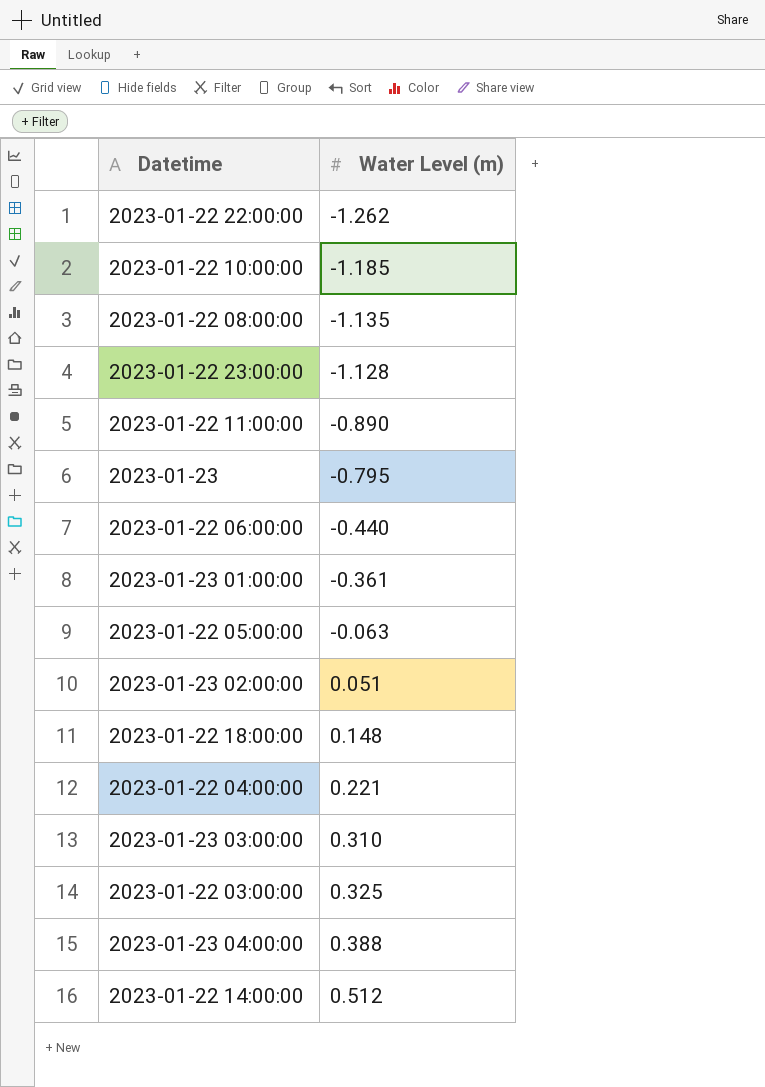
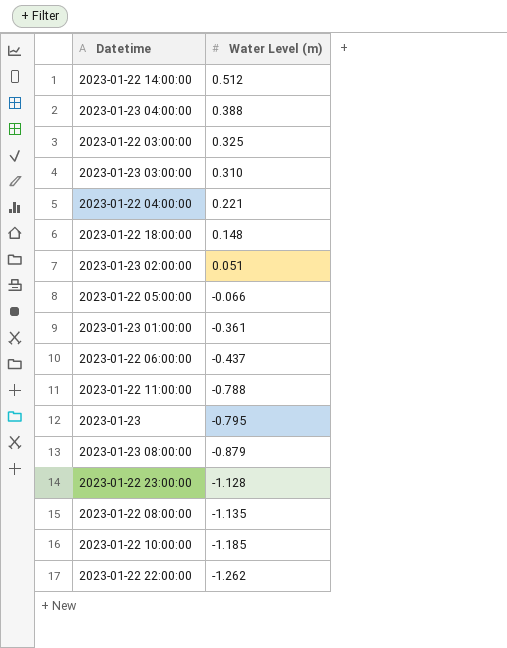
row order: Water Level (m) ascending -> Water Level (m) descending
2023-01-22 05:00:00 | Water Level (m): -0.063 -> -0.066
2023-01-22 06:00:00 | Water Level (m): -0.440 -> -0.437
2023-01-22 11:00:00 | Water Level (m): -0.890 -> -0.788
row 2023-01-23 08:00:00: none -> -0.879

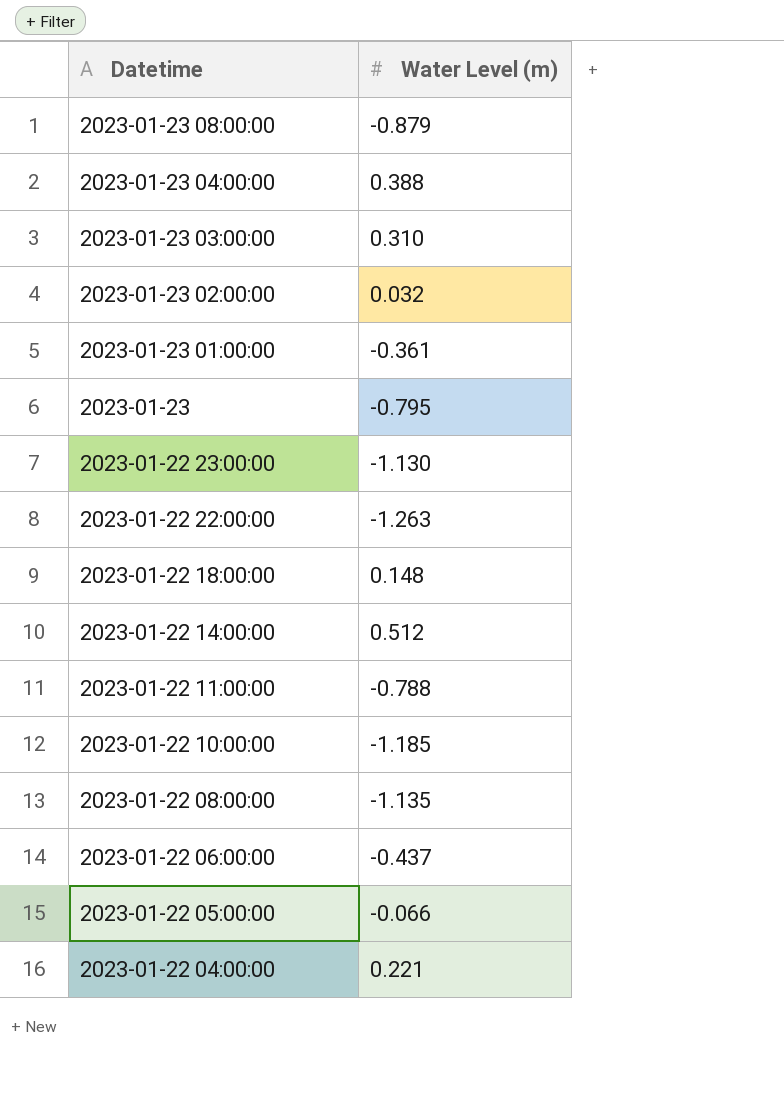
row order: Water Level (m) descending -> Datetime descending
row 2023-01-22 03:00:00: 0.325 -> none
2023-01-23 02:00:00 | Water Level (m): 0.051 -> 0.032
2023-01-22 23:00:00 | Water Level (m): -1.128 -> -1.130
2023-01-22 22:00:00 | Water Level (m): -1.262 -> -1.263

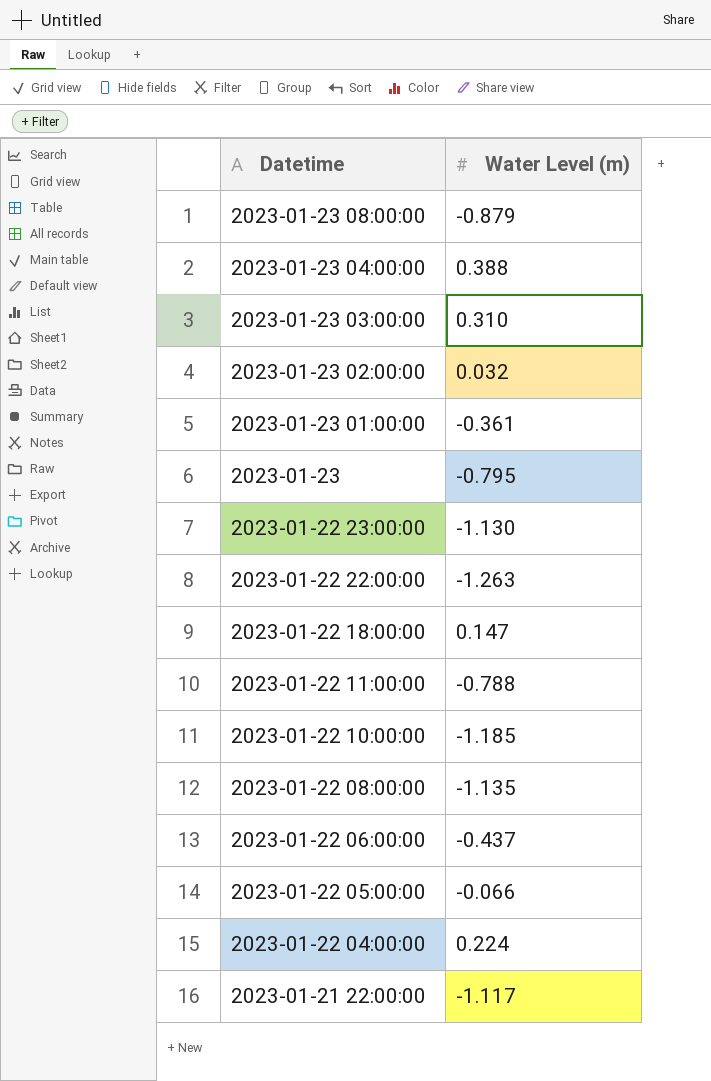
row 2023-01-22 14:00:00: 0.512 -> none
2023-01-22 18:00:00 | Water Level (m): 0.148 -> 0.147
2023-01-22 04:00:00 | Water Level (m): 0.221 -> 0.224
row 2023-01-21 22:00:00: none -> -1.117

